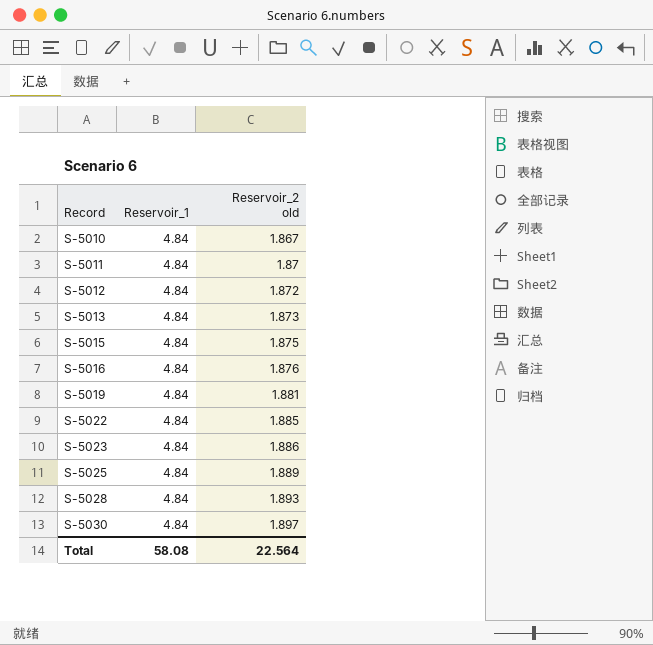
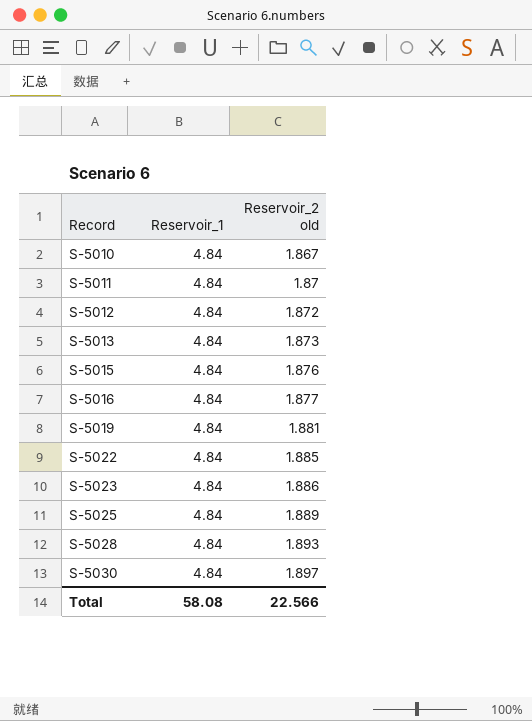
S-5015 | Reservoir_2 old: 1.875 -> 1.876
S-5016 | Reservoir_2 old: 1.876 -> 1.877
Total | Reservoir_2 old: 22.564 -> 22.566

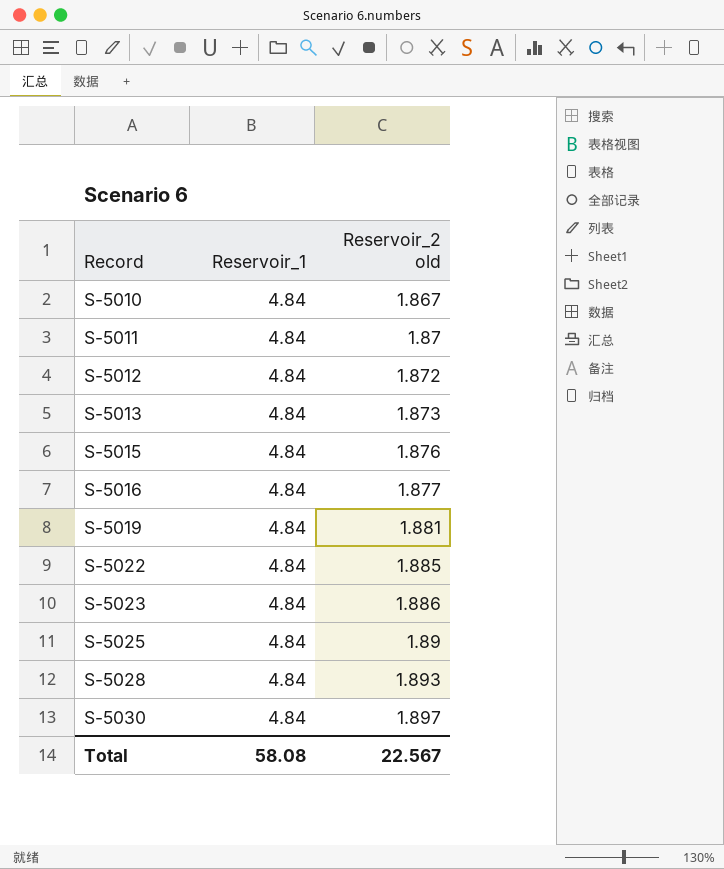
S-5025 | Reservoir_2 old: 1.889 -> 1.89
Total | Reservoir_2 old: 22.566 -> 22.567

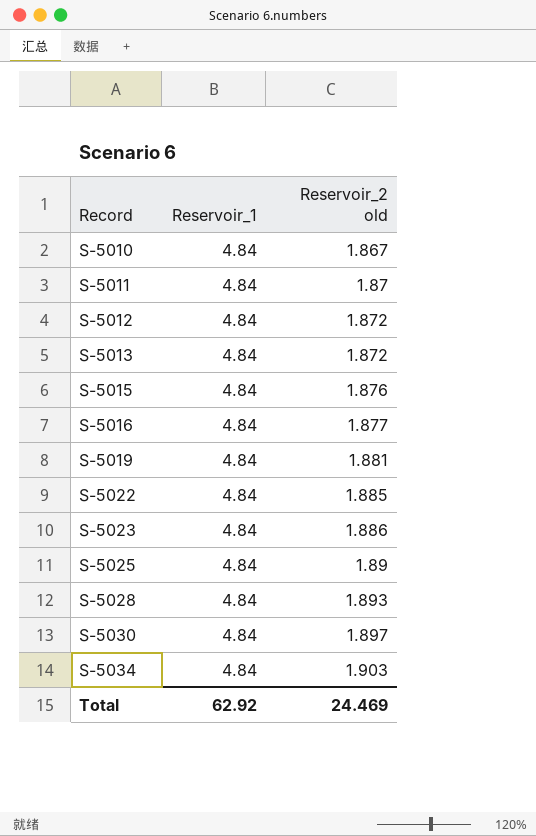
S-5013 | Reservoir_2 old: 1.873 -> 1.872
row S-5034: none -> 4.84 | 1.903
Total | Reservoir_1: 58.08 -> 62.92
Total | Reservoir_2 old: 22.567 -> 24.469

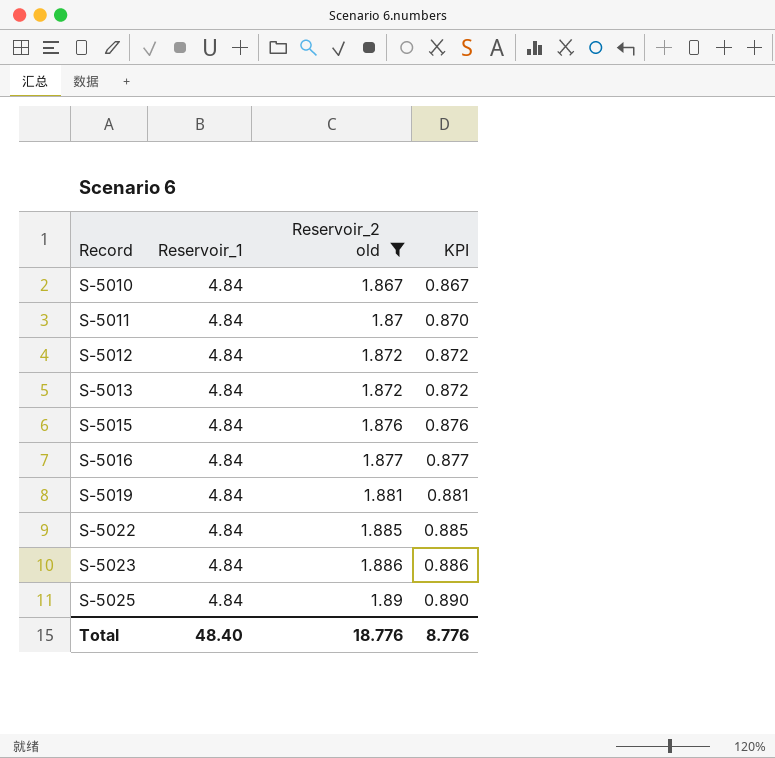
filter: none -> Reservoir_2 old <= 1.89
column KPI | formula: none -> [Reservoir_2 old] - 1
Total | Reservoir_1: 62.92 -> 48.40
Total | Reservoir_2 old: 24.469 -> 18.776

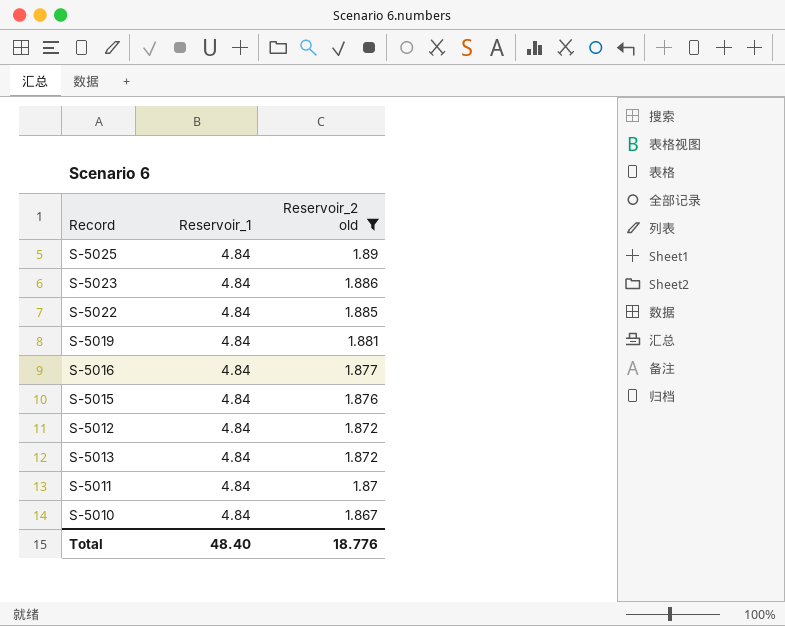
row order: Record ascending -> Reservoir_2 old descending
column KPI | formula: [Reservoir_2 old] - 1 -> none

